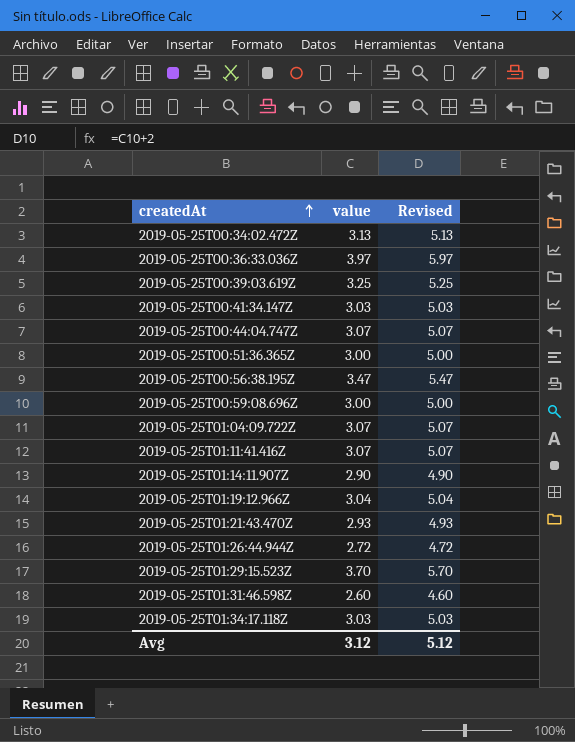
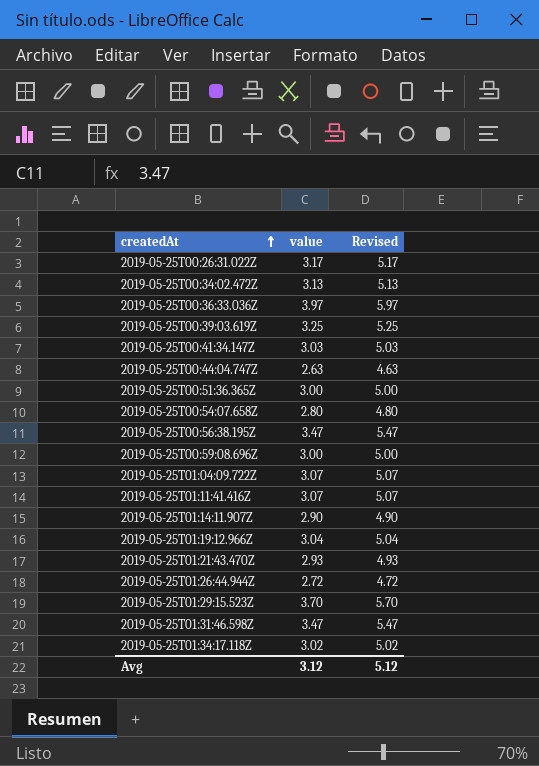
row 2019-05-25T00:26:31.022Z: none -> 3.17 | 5.17
2019-05-25T00:44:04.747Z | value: 3.07 -> 2.63
2019-05-25T00:44:04.747Z | Revised: 5.07 -> 4.63
row 2019-05-25T00:54:07.658Z: none -> 2.80 | 4.80
2019-05-25T01:31:46.598Z | value: 2.60 -> 3.47
2019-05-25T01:31:46.598Z | Revised: 4.60 -> 5.47
2019-05-25T01:34:17.118Z | value: 3.03 -> 3.02
2019-05-25T01:34:17.118Z | Revised: 5.03 -> 5.02

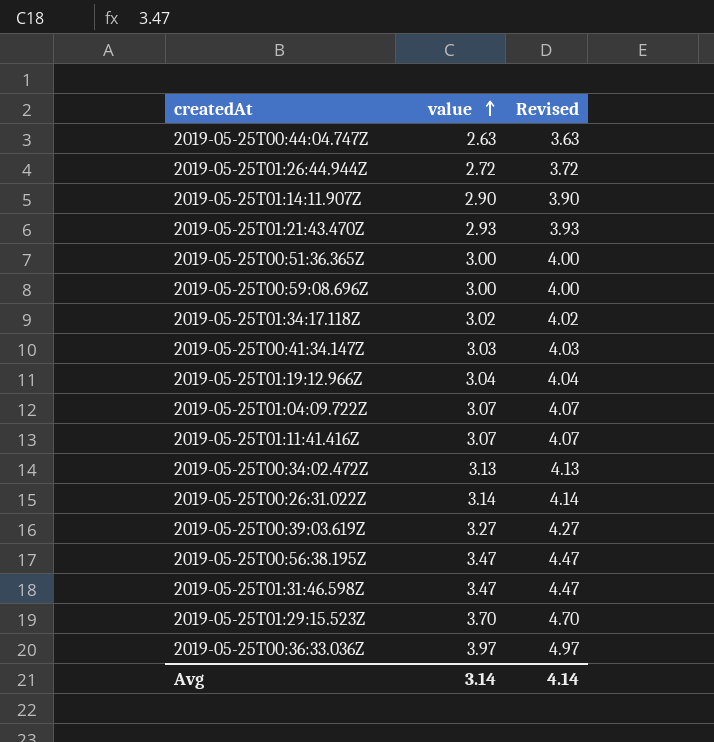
row order: createdAt ascending -> value ascending
column Revised | formula: [value] + 2 -> [value] + 1
row 2019-05-25T00:54:07.658Z: 2.80 | 4.80 -> none
2019-05-25T00:26:31.022Z | value: 3.17 -> 3.14
2019-05-25T00:39:03.619Z | value: 3.25 -> 3.27
Avg | value: 3.12 -> 3.14
Avg | Revised: 5.12 -> 4.14

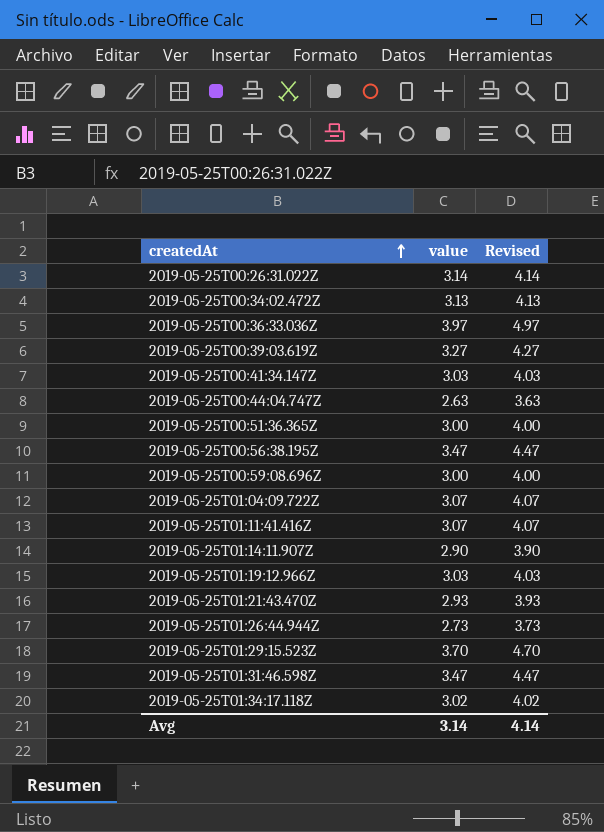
row order: value ascending -> createdAt ascending
2019-05-25T01:19:12.966Z | value: 3.04 -> 3.03
2019-05-25T01:19:12.966Z | Revised: 4.04 -> 4.03
2019-05-25T01:26:44.944Z | value: 2.72 -> 2.73
2019-05-25T01:26:44.944Z | Revised: 3.72 -> 3.73

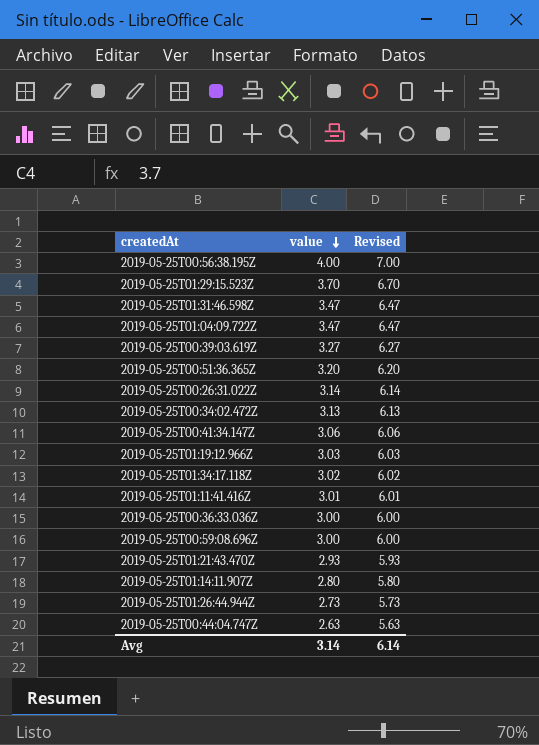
row order: createdAt ascending -> value descending
column Revised | formula: [value] + 1 -> [value] + 3
2019-05-25T00:56:38.195Z | value: 3.47 -> 4.00
2019-05-25T01:04:09.722Z | value: 3.07 -> 3.47
2019-05-25T00:51:36.365Z | value: 3.00 -> 3.20
2019-05-25T00:41:34.147Z | value: 3.03 -> 3.06
2019-05-25T01:11:41.416Z | value: 3.07 -> 3.01
2019-05-25T00:36:33.036Z | value: 3.97 -> 3.00
2019-05-25T01:14:11.907Z | value: 2.90 -> 2.80
Avg | Revised: 4.14 -> 6.14

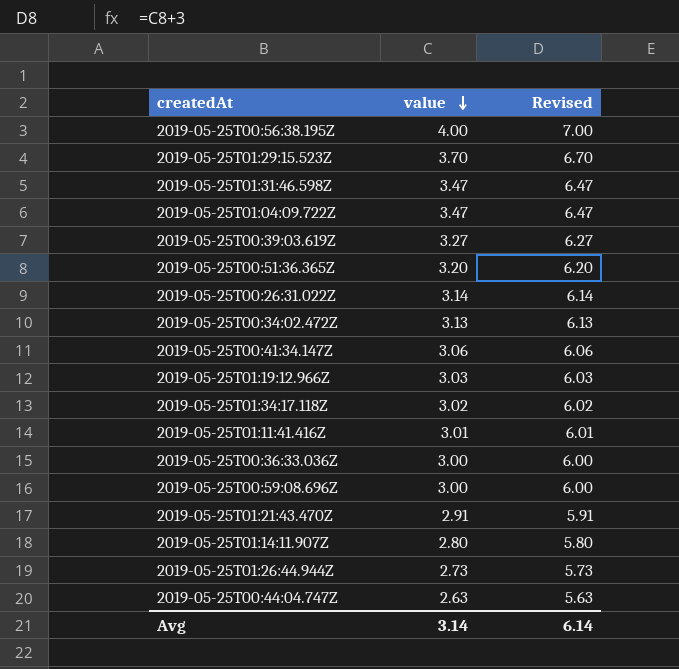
2019-05-25T01:21:43.470Z | value: 2.93 -> 2.91
2019-05-25T01:21:43.470Z | Revised: 5.93 -> 5.91

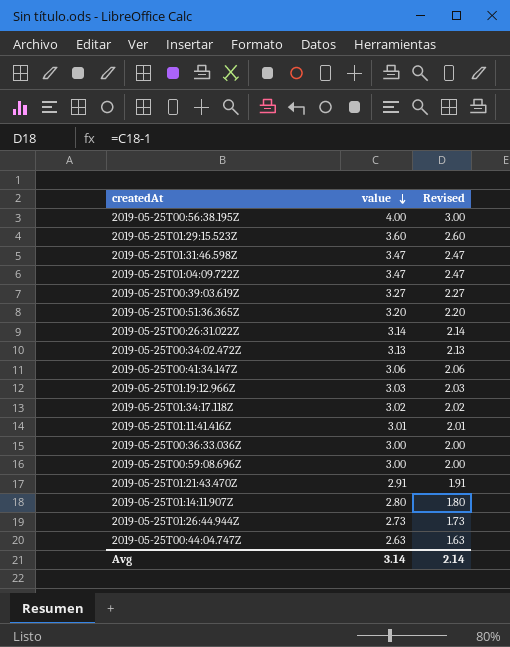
column Revised | formula: [value] + 3 -> [value] - 1
2019-05-25T01:29:15.523Z | value: 3.70 -> 3.60
Avg | Revised: 6.14 -> 2.14

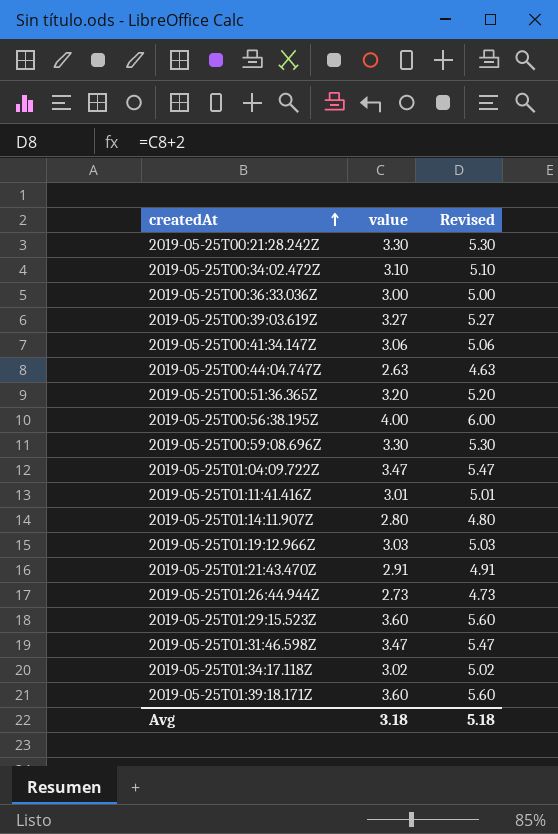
row order: value descending -> createdAt ascending
column Revised | formula: [value] - 1 -> [value] + 2
row 2019-05-25T00:26:31.022Z: 3.14 | 2.14 -> none
row 2019-05-25T00:21:28.242Z: none -> 3.30 | 5.30
2019-05-25T00:34:02.472Z | value: 3.13 -> 3.10
2019-05-25T00:59:08.696Z | value: 3.00 -> 3.30
row 2019-05-25T01:39:18.171Z: none -> 3.60 | 5.60
Avg | value: 3.14 -> 3.18
Avg | Revised: 2.14 -> 5.18

